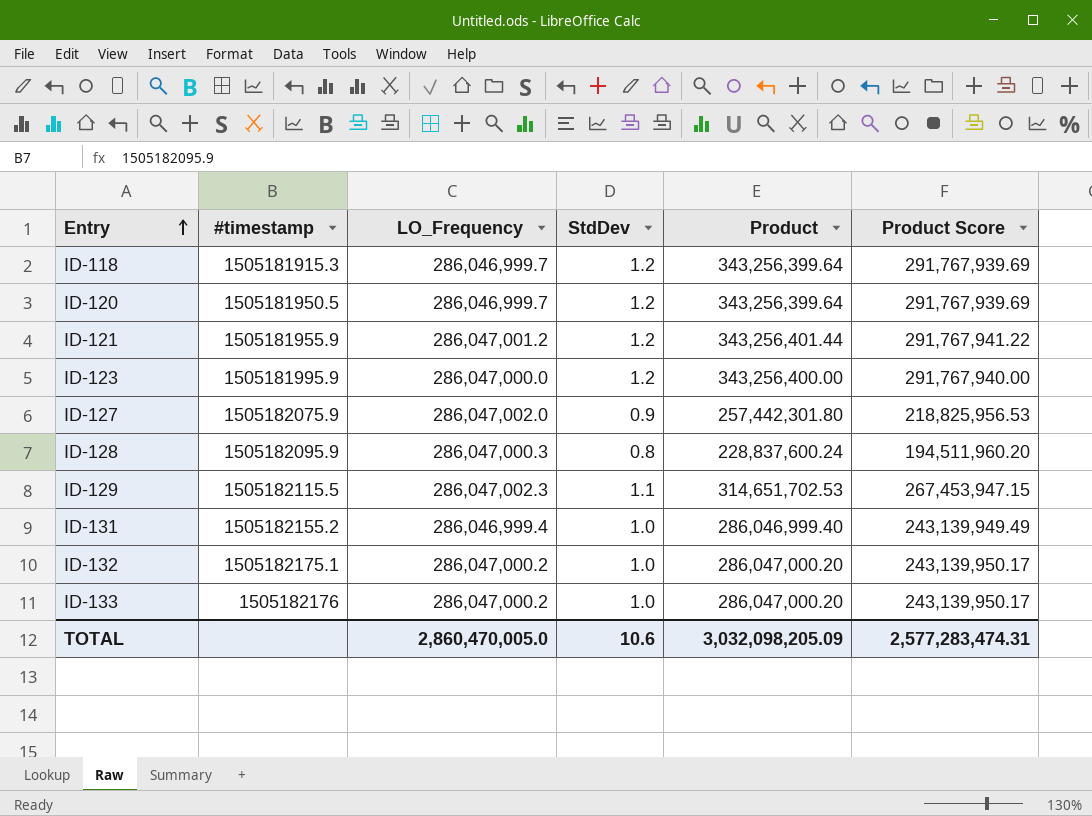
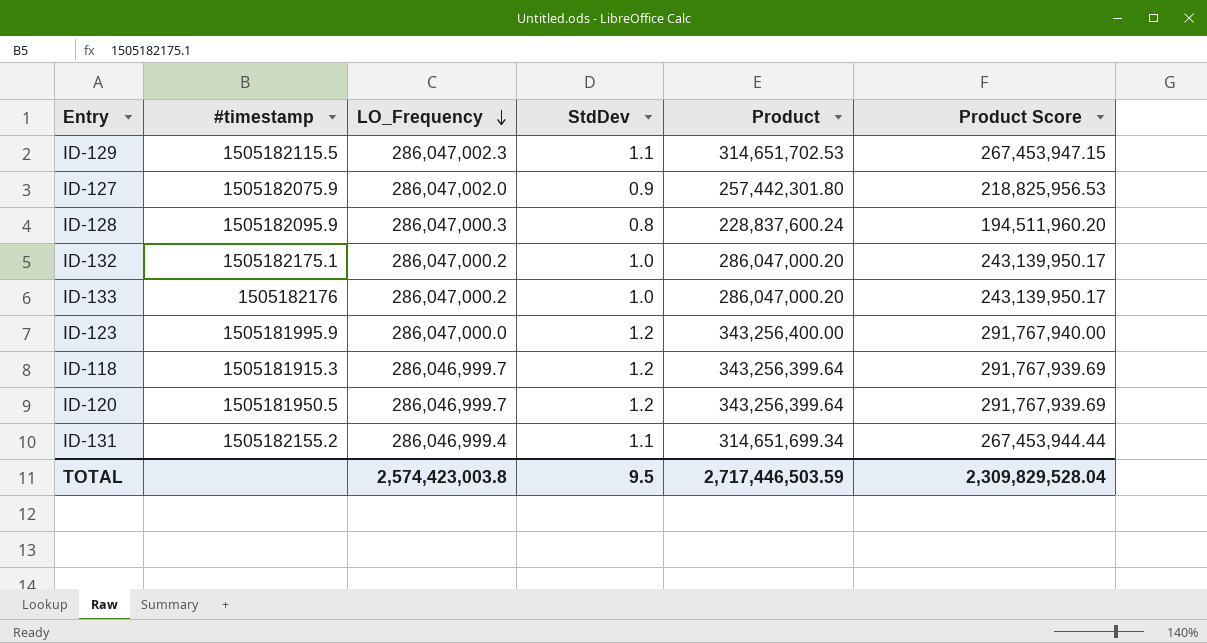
row order: Entry ascending -> LO_Frequency descending
row ID-121: 1505181955.9 | 286,047,001.2 | 1.2 | 343,256,401.44 | 291,767,941.22 -> none
ID-131 | StdDev: 1.0 -> 1.1
ID-131 | Product: 286,046,999.40 -> 314,651,699.34
ID-131 | Product Score: 243,139,949.49 -> 267,453,944.44
TOTAL | LO_Frequency: 2,860,470,005.0 -> 2,574,423,003.8
TOTAL | StdDev: 10.6 -> 9.5
TOTAL | Product: 3,032,098,205.09 -> 2,717,446,503.59
TOTAL | Product Score: 2,577,283,474.31 -> 2,309,829,528.04

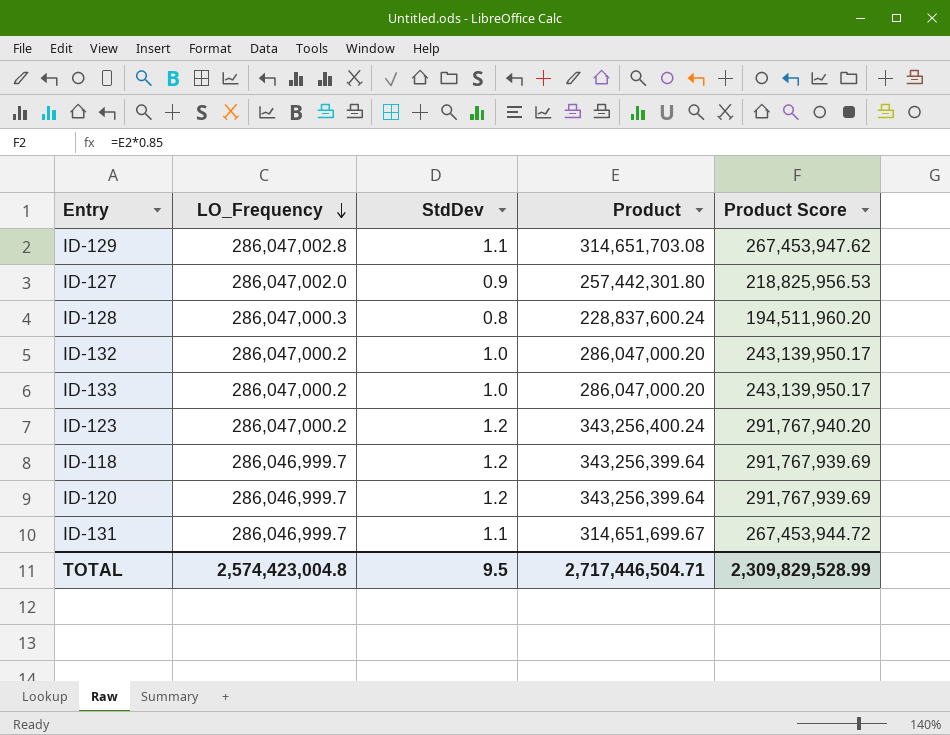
column #timestamp | position: 2 -> none
ID-129 | LO_Frequency: 286,047,002.3 -> 286,047,002.8
ID-129 | Product: 314,651,702.53 -> 314,651,703.08
ID-129 | Product Score: 267,453,947.15 -> 267,453,947.62
ID-123 | LO_Frequency: 286,047,000.0 -> 286,047,000.2
ID-123 | Product: 343,256,400.00 -> 343,256,400.24
ID-123 | Product Score: 291,767,940.00 -> 291,767,940.20
ID-131 | LO_Frequency: 286,046,999.4 -> 286,046,999.7
ID-131 | Product: 314,651,699.34 -> 314,651,699.67
ID-131 | Product Score: 267,453,944.44 -> 267,453,944.72
TOTAL | LO_Frequency: 2,574,423,003.8 -> 2,574,423,004.8
TOTAL | Product: 2,717,446,503.59 -> 2,717,446,504.71
TOTAL | Product Score: 2,309,829,528.04 -> 2,309,829,528.99

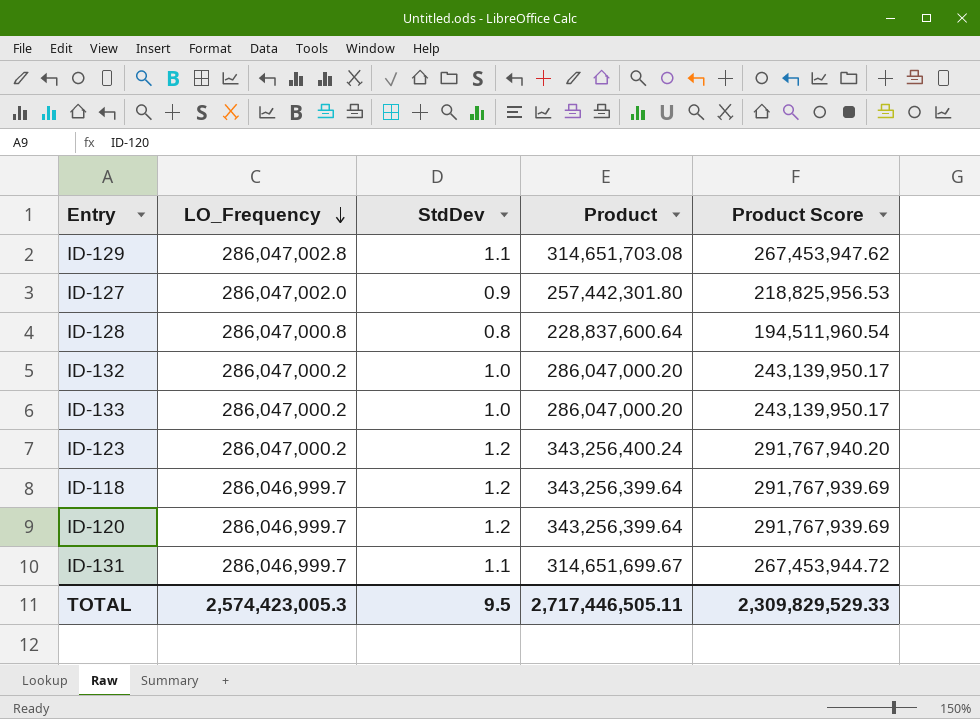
ID-128 | LO_Frequency: 286,047,000.3 -> 286,047,000.8
ID-128 | Product: 228,837,600.24 -> 228,837,600.64
ID-128 | Product Score: 194,511,960.20 -> 194,511,960.54
TOTAL | LO_Frequency: 2,574,423,004.8 -> 2,574,423,005.3
TOTAL | Product: 2,717,446,504.71 -> 2,717,446,505.11
TOTAL | Product Score: 2,309,829,528.99 -> 2,309,829,529.33

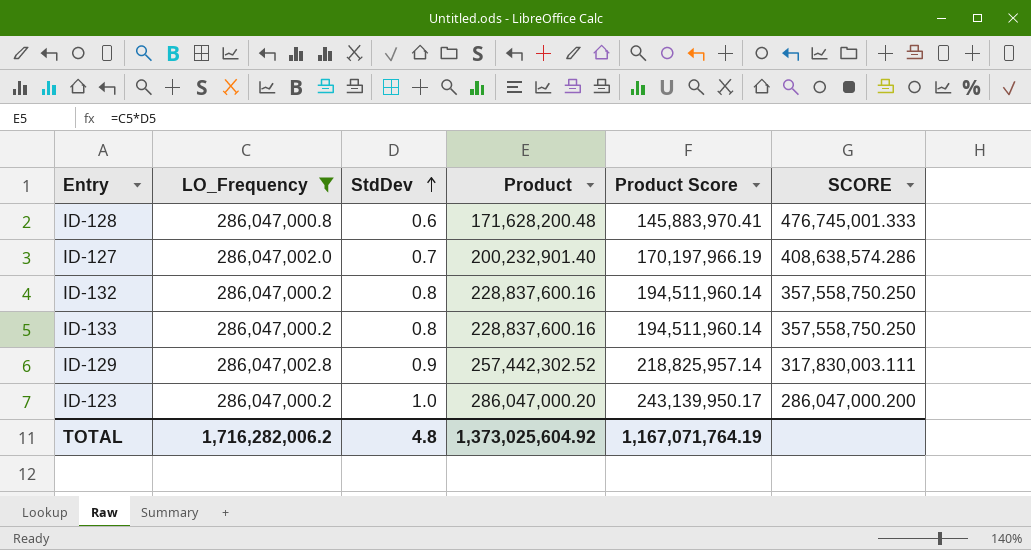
filter: none -> LO_Frequency != 286,046,999.7
row order: LO_Frequency descending -> StdDev ascending
column SCORE | formula: none -> [LO_Frequency] / [StdDev]
ID-128 | StdDev: 0.8 -> 0.6
ID-128 | Product: 228,837,600.64 -> 171,628,200.48
ID-128 | Product Score: 194,511,960.54 -> 145,883,970.41
ID-127 | StdDev: 0.9 -> 0.7
ID-127 | Product: 257,442,301.80 -> 200,232,901.40
ID-127 | Product Score: 218,825,956.53 -> 170,197,966.19
ID-132 | StdDev: 1.0 -> 0.8
ID-132 | Product: 286,047,000.20 -> 228,837,600.16
ID-132 | Product Score: 243,139,950.17 -> 194,511,960.14
ID-133 | StdDev: 1.0 -> 0.8
ID-133 | Product: 286,047,000.20 -> 228,837,600.16
ID-133 | Product Score: 243,139,950.17 -> 194,511,960.14
ID-129 | StdDev: 1.1 -> 0.9
ID-129 | Product: 314,651,703.08 -> 257,442,302.52
ID-129 | Product Score: 267,453,947.62 -> 218,825,957.14
ID-123 | StdDev: 1.2 -> 1.0
ID-123 | Product: 343,256,400.24 -> 286,047,000.20
ID-123 | Product Score: 291,767,940.20 -> 243,139,950.17
TOTAL | LO_Frequency: 2,574,423,005.3 -> 1,716,282,006.2
TOTAL | StdDev: 9.5 -> 4.8
TOTAL | Product: 2,717,446,505.11 -> 1,373,025,604.92
TOTAL | Product Score: 2,309,829,529.33 -> 1,167,071,764.19

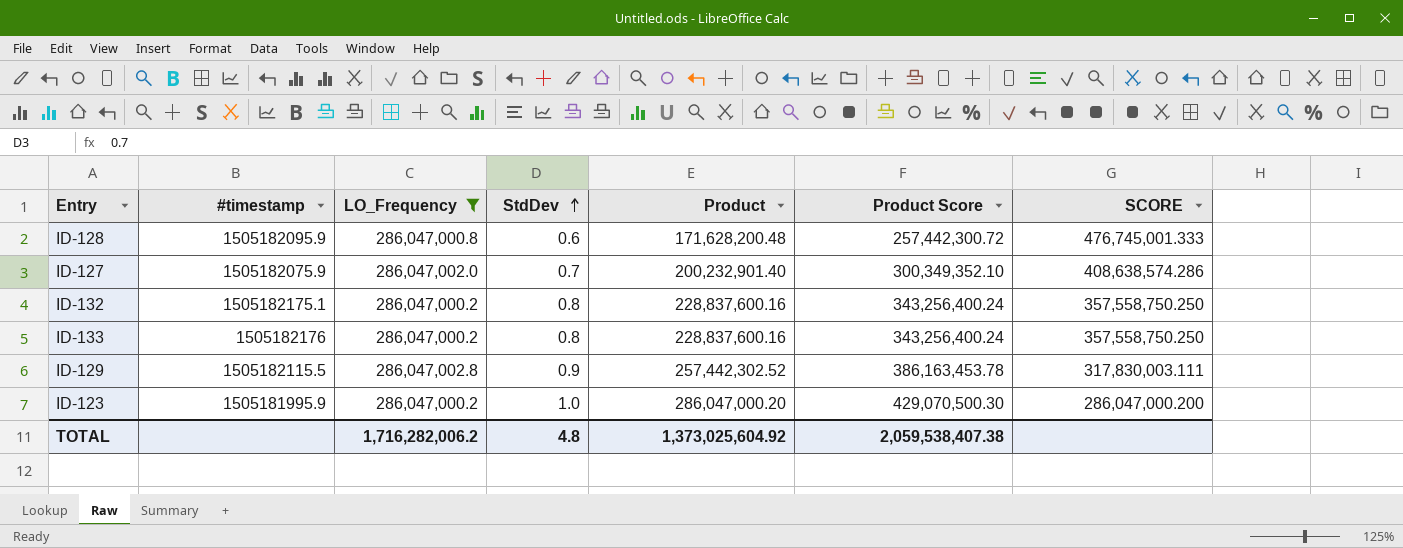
column #timestamp | position: none -> 2
column Product Score | formula: [Product] * 0.85 -> [Product] * 1.5
TOTAL | Product Score: 1,167,071,764.19 -> 2,059,538,407.38

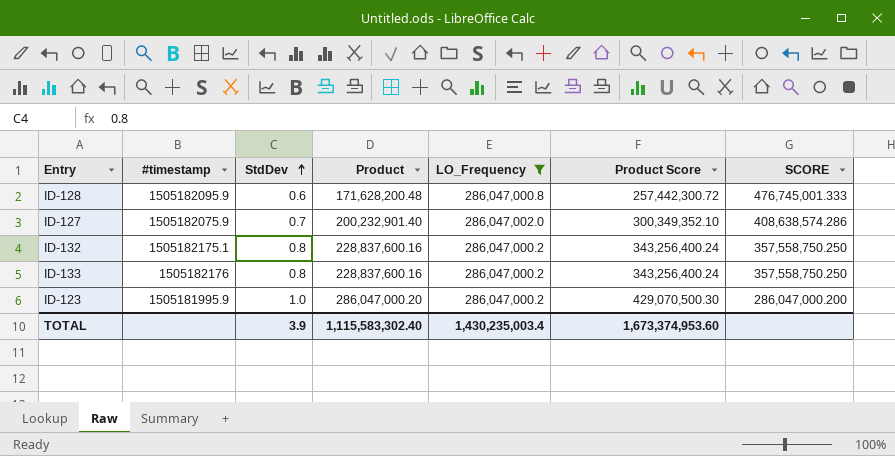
column LO_Frequency | position: 3 -> 5
row ID-129: 1505182115.5 | 286,047,002.8 | 0.9 | 257,442,302.52 | 386,163,453.78 | 317,830,003.111 -> none
TOTAL | StdDev: 4.8 -> 3.9
TOTAL | Product: 1,373,025,604.92 -> 1,115,583,302.40
TOTAL | LO_Frequency: 1,716,282,006.2 -> 1,430,235,003.4
TOTAL | Product Score: 2,059,538,407.38 -> 1,673,374,953.60

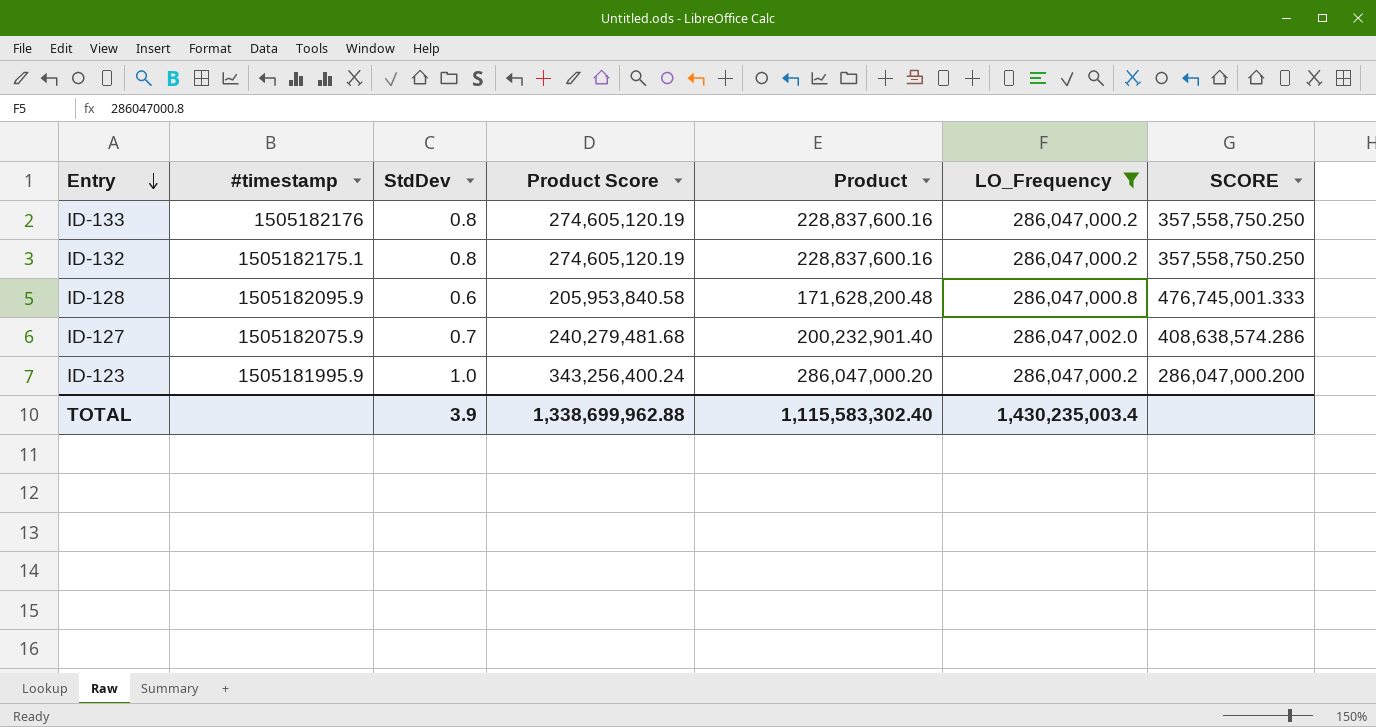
row order: StdDev ascending -> Entry descending
column Product Score | formula: [Product] * 1.5 -> [Product] * 1.2
column Product Score | position: 6 -> 4
TOTAL | Product Score: 1,673,374,953.60 -> 1,338,699,962.88

